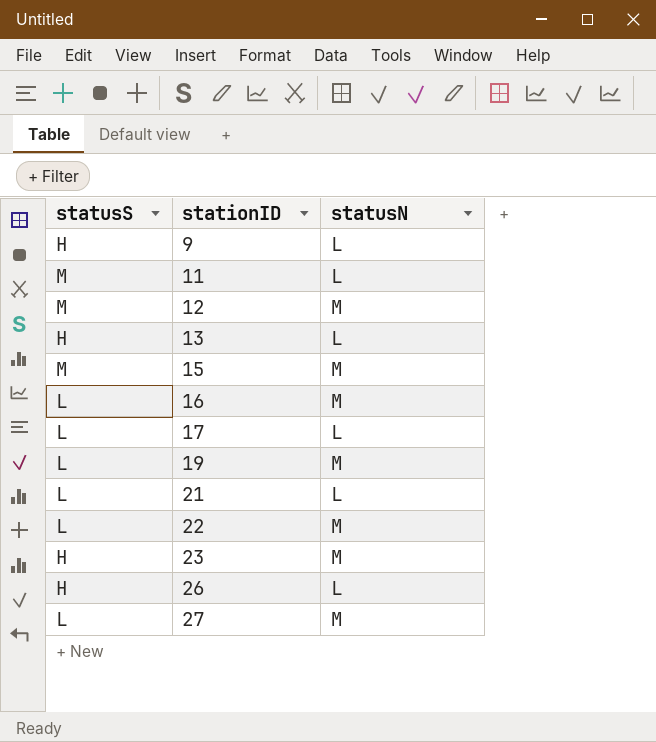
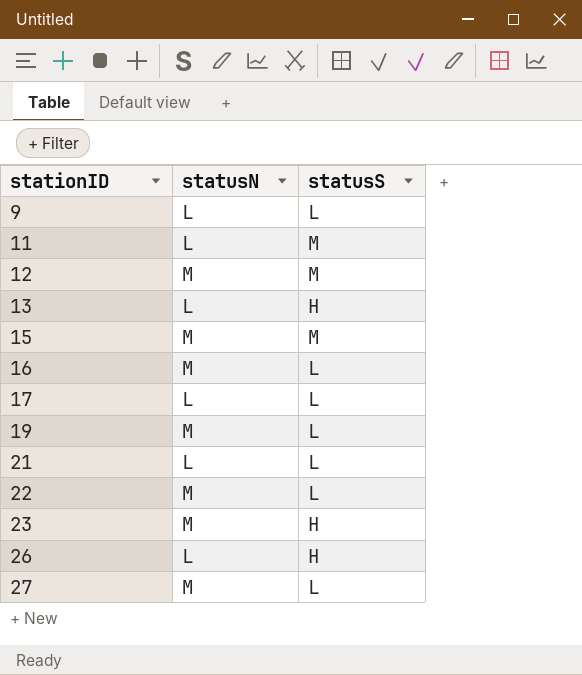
column statusS | position: 1 -> 3
9 | statusS: H -> L

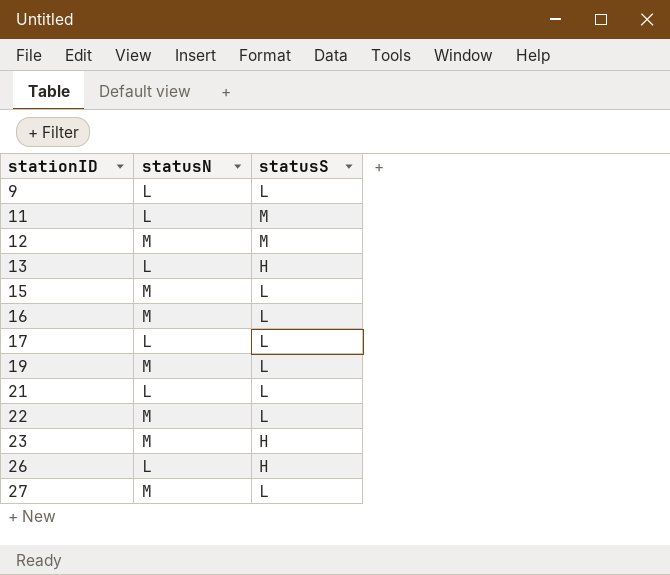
15 | statusS: M -> L

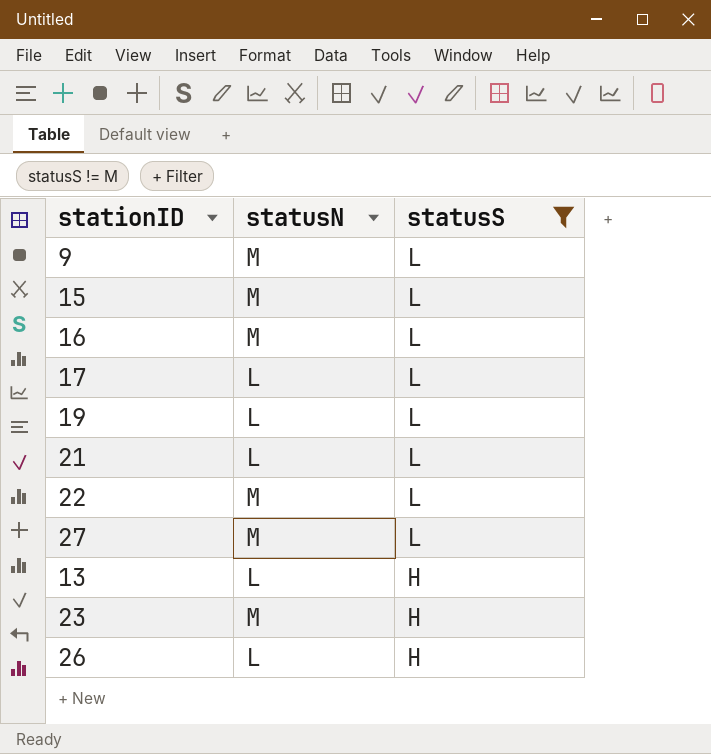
filter: none -> statusS != M
row order: stationID ascending -> statusS descending
9 | statusN: L -> M
19 | statusN: M -> L

